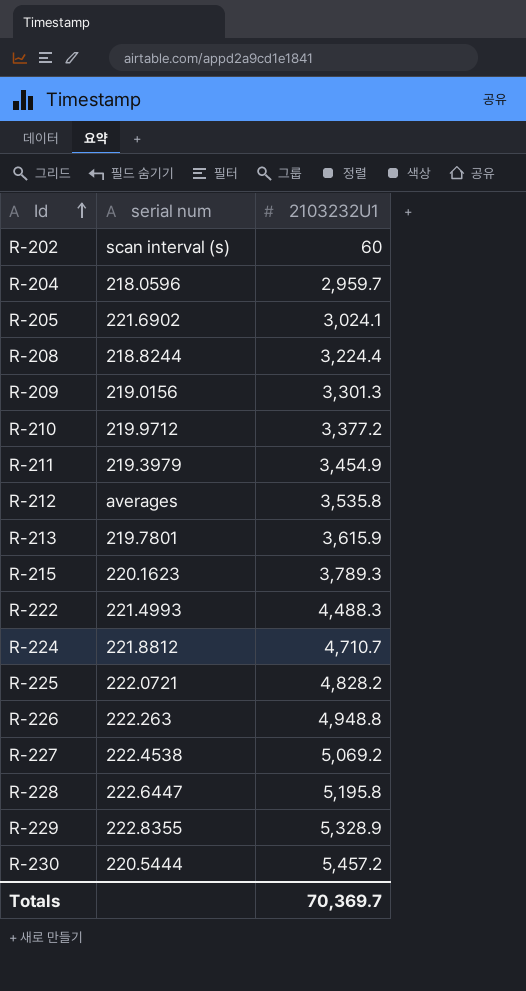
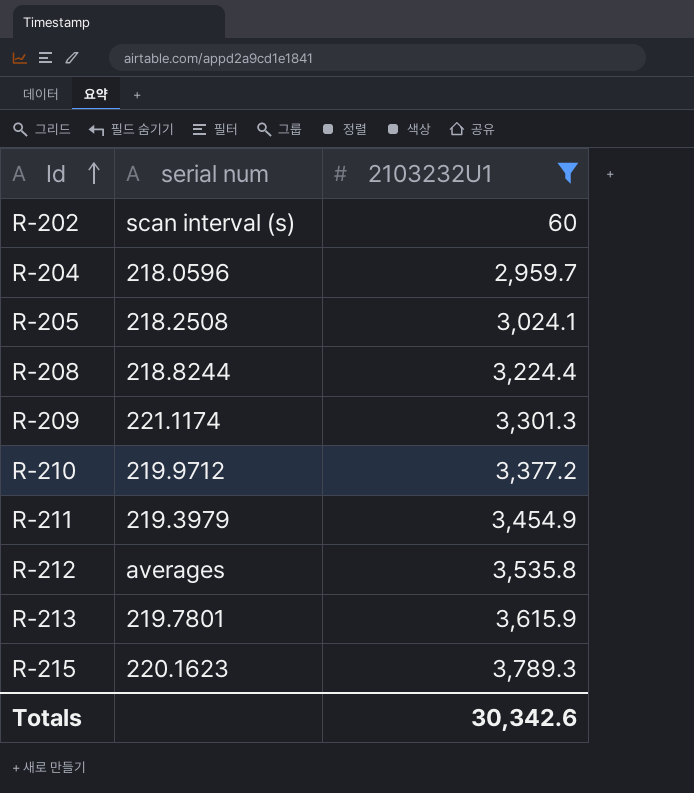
filter: none -> 2103232U1 <= 3,789.3
R-205 | serial num: 221.6902 -> 218.2508
R-209 | serial num: 219.0156 -> 221.1174
Totals | 2103232U1: 70,369.7 -> 30,342.6

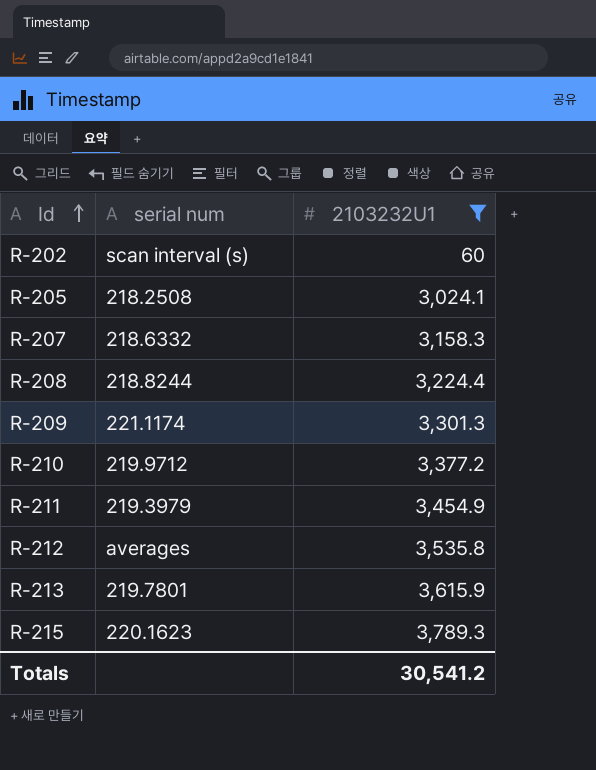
row R-204: 218.0596 | 2,959.7 -> none
row R-207: none -> 218.6332 | 3,158.3
Totals | 2103232U1: 30,342.6 -> 30,541.2

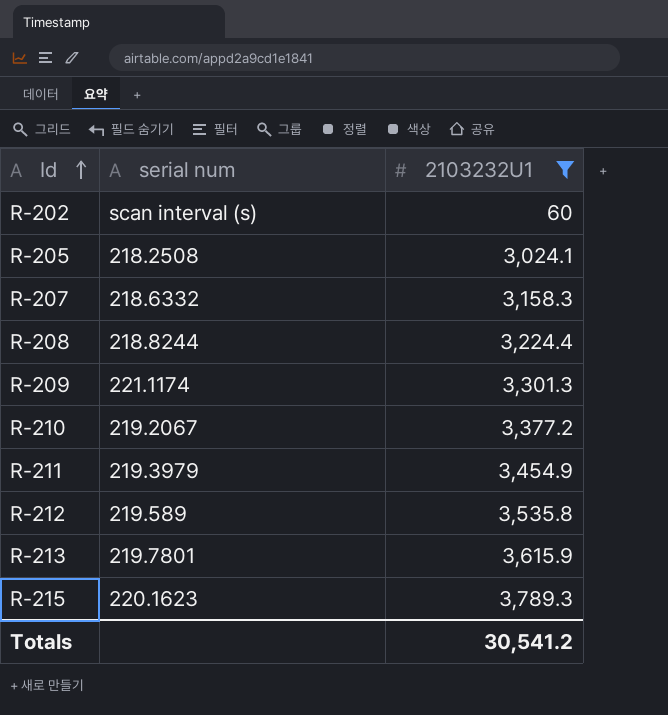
R-210 | serial num: 219.9712 -> 219.2067
R-212 | serial num: averages -> 219.589

